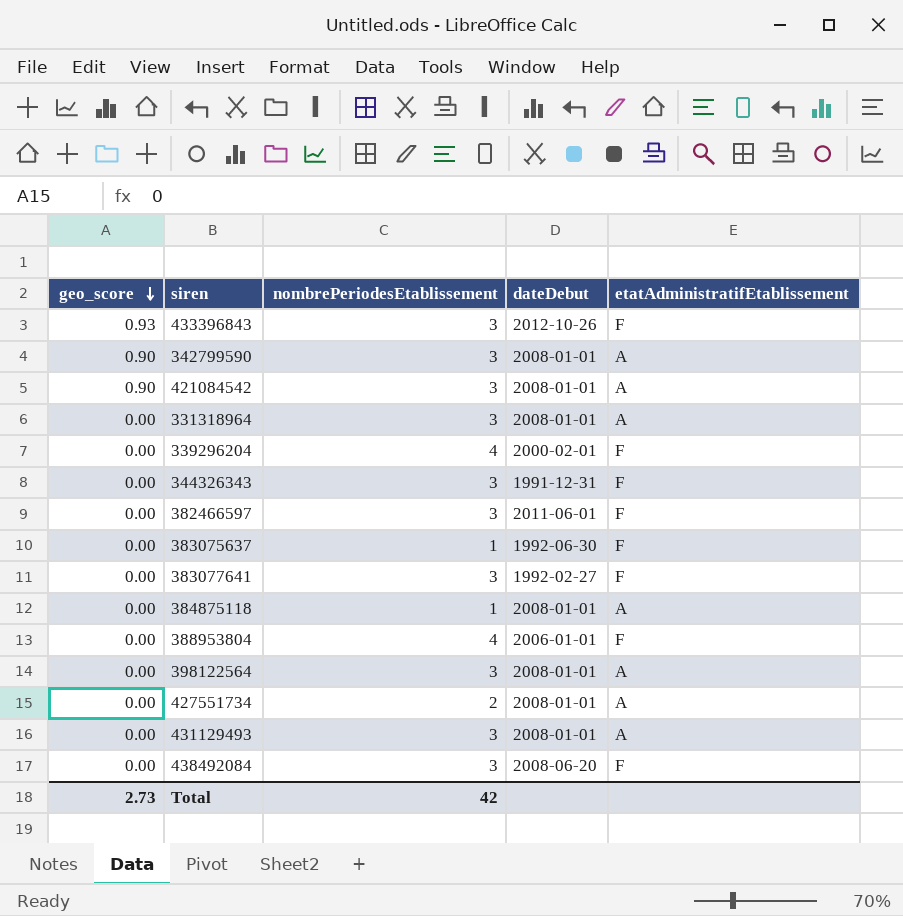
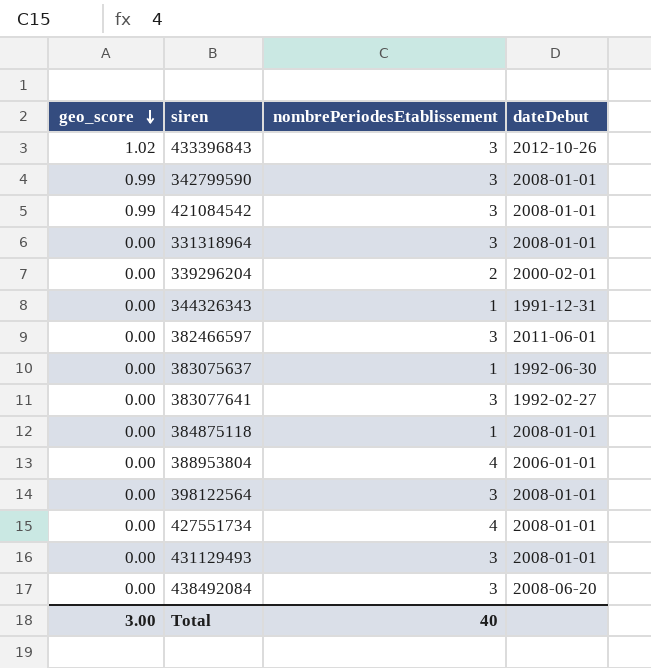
column etatAdministratifEtablissement | position: 5 -> none
433396843 | geo_score: 0.93 -> 1.02
342799590 | geo_score: 0.90 -> 0.99
421084542 | geo_score: 0.90 -> 0.99
339296204 | nombrePeriodesEtablissement: 4 -> 2
344326343 | nombrePeriodesEtablissement: 3 -> 1
427551734 | nombrePeriodesEtablissement: 2 -> 4
Total | geo_score: 2.73 -> 3.00
Total | nombrePeriodesEtablissement: 42 -> 40

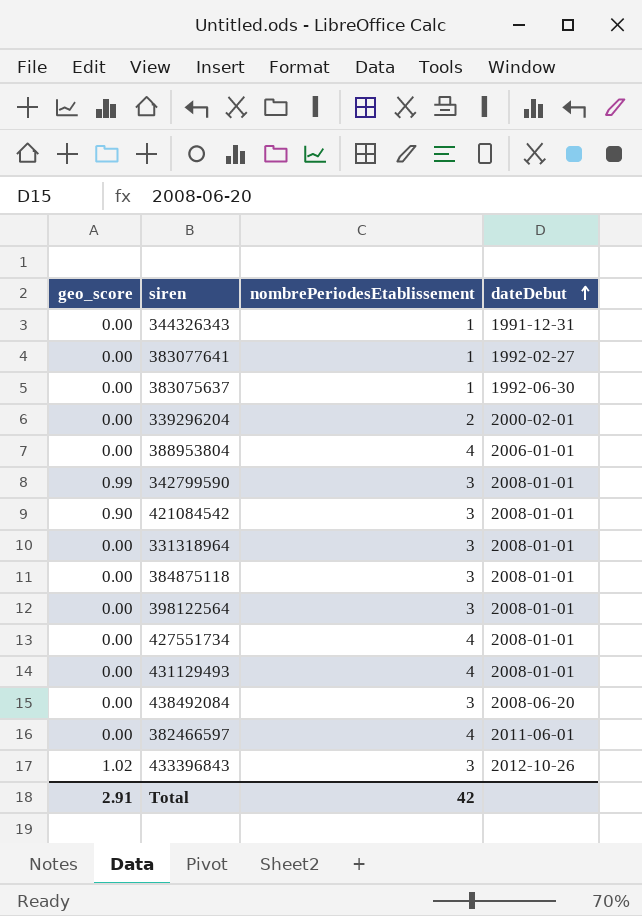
row order: geo_score descending -> dateDebut ascending
383077641 | nombrePeriodesEtablissement: 3 -> 1
421084542 | geo_score: 0.99 -> 0.90
384875118 | nombrePeriodesEtablissement: 1 -> 3
431129493 | nombrePeriodesEtablissement: 3 -> 4
382466597 | nombrePeriodesEtablissement: 3 -> 4
Total | geo_score: 3.00 -> 2.91
Total | nombrePeriodesEtablissement: 40 -> 42

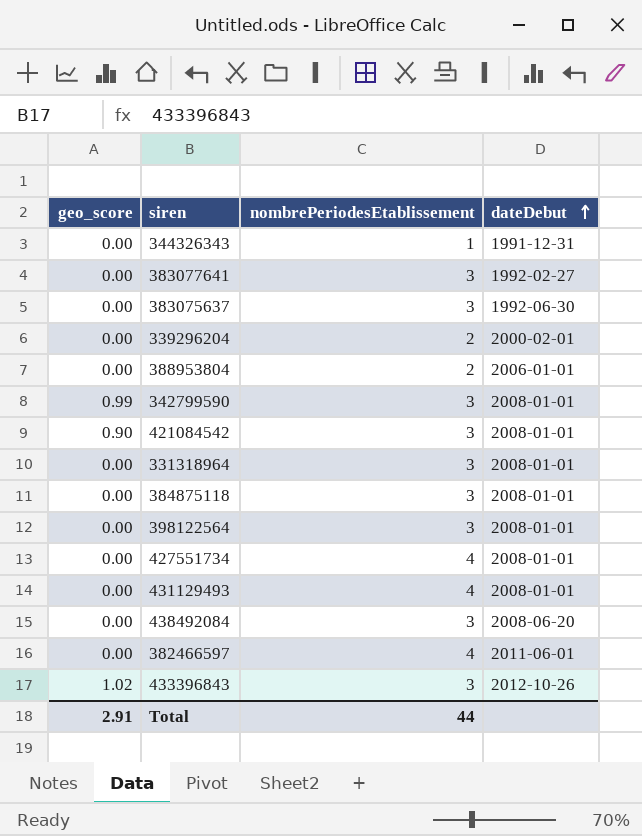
383077641 | nombrePeriodesEtablissement: 1 -> 3
383075637 | nombrePeriodesEtablissement: 1 -> 3
388953804 | nombrePeriodesEtablissement: 4 -> 2
Total | nombrePeriodesEtablissement: 42 -> 44

